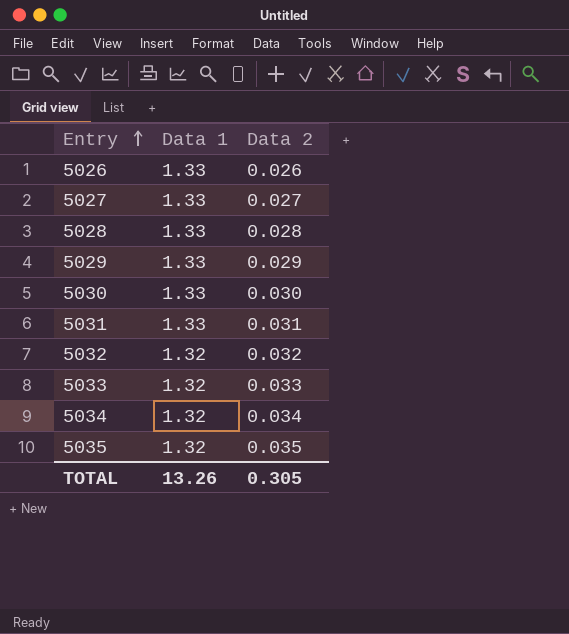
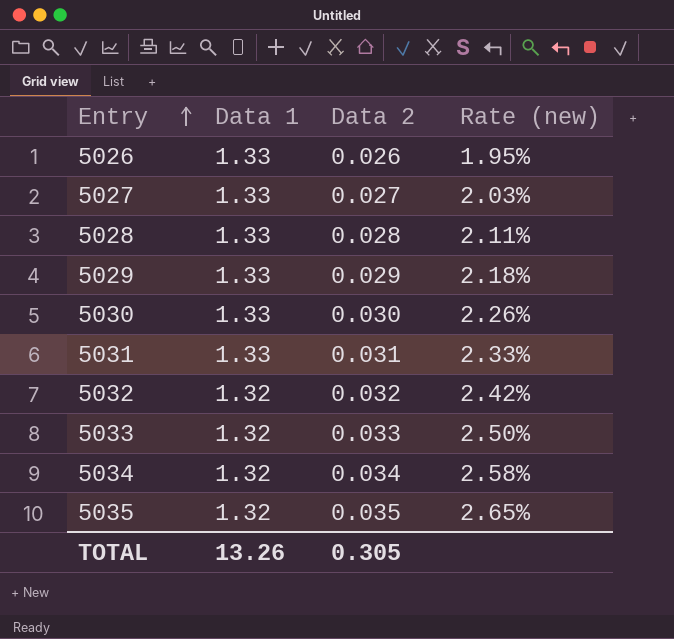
column Rate (new) | formula: none -> [Data 2] / [Data 1]

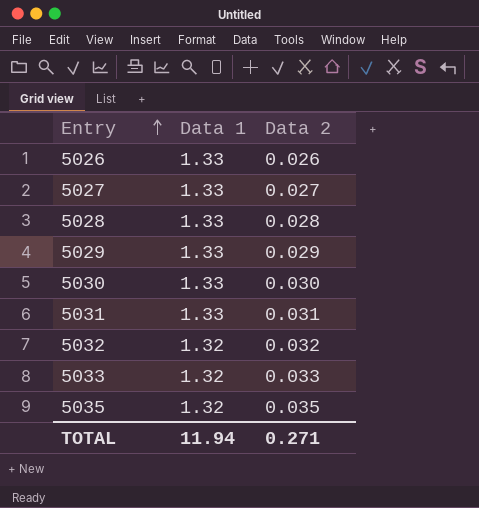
column Rate (new) | formula: [Data 2] / [Data 1] -> none
row 5034: 1.32 | 0.034 | 2.58% -> none
TOTAL | Data 1: 13.26 -> 11.94
TOTAL | Data 2: 0.305 -> 0.271

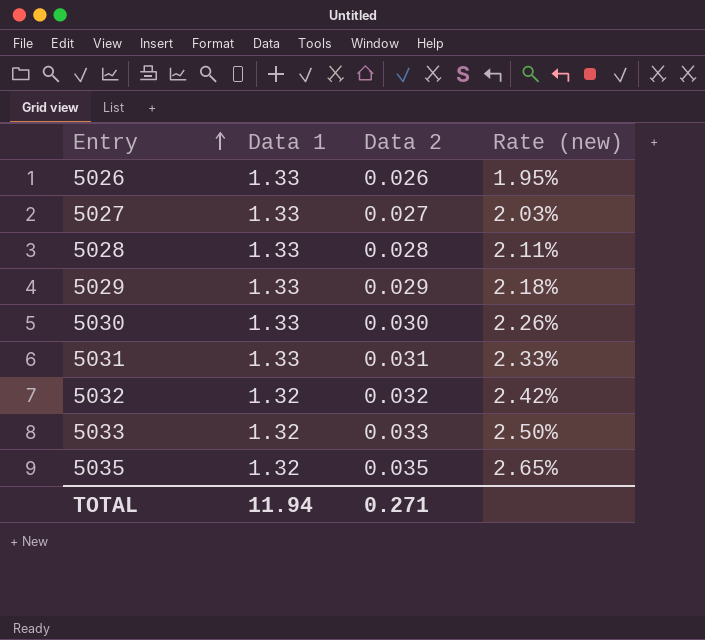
column Rate (new) | formula: none -> [Data 2] / [Data 1]

